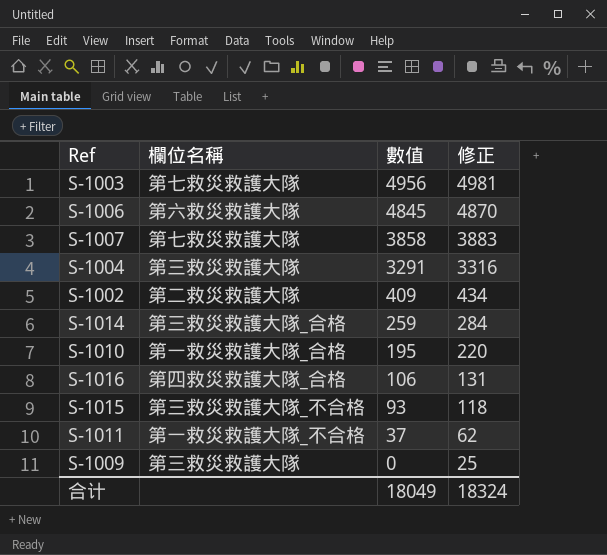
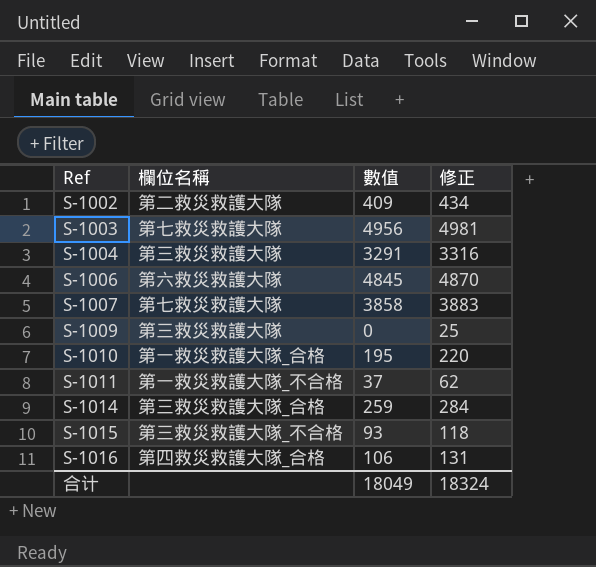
row order: 數值 descending -> Ref ascending

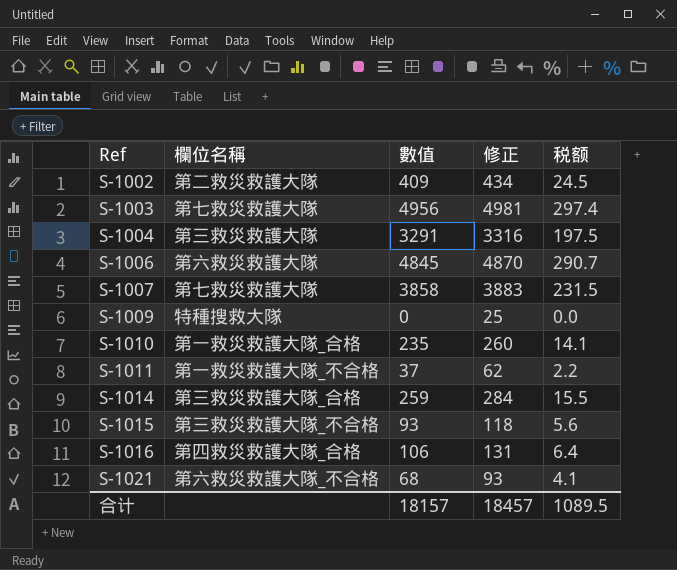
column 税额 | formula: none -> [數值] * 0.06
S-1009 | 欄位名稱: 第三救災救護大隊 -> 特種搜救大隊
S-1010 | 數值: 195 -> 235
S-1010 | 修正: 220 -> 260
row S-1021: none -> 第六救災救護大隊_不合格 | 68 | 93 | 4.1
合计 | 數值: 18049 -> 18157
合计 | 修正: 18324 -> 18457

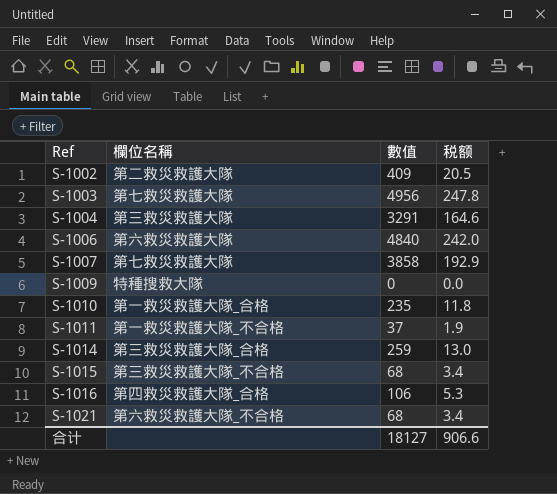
column 修正 | formula: [數值] + 25 -> none
column 税额 | formula: [數值] * 0.06 -> [數值] * 0.05
S-1006 | 數值: 4845 -> 4840
S-1015 | 數值: 93 -> 68
合计 | 數值: 18157 -> 18127
合计 | 税额: 1089.5 -> 906.6

